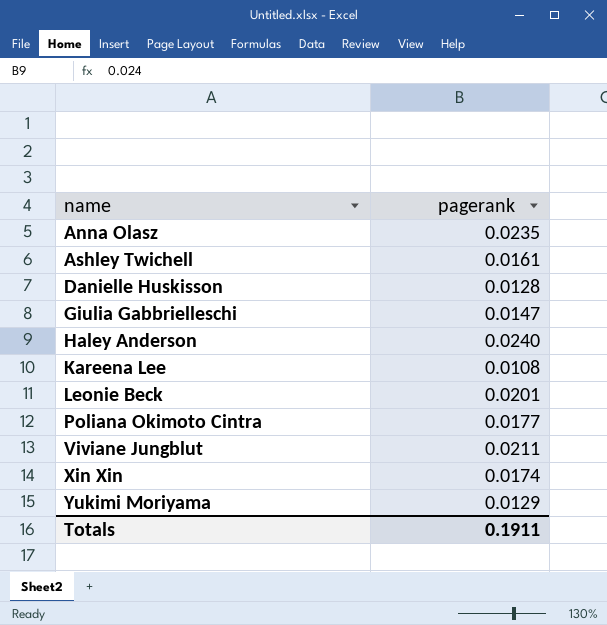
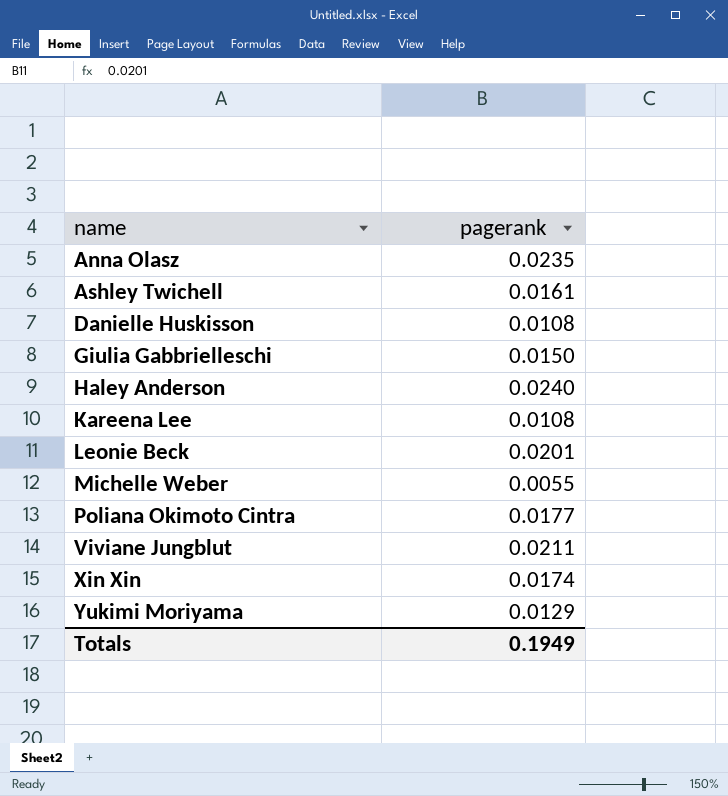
Danielle Huskisson | pagerank: 0.0128 -> 0.0108
Giulia Gabbrielleschi | pagerank: 0.0147 -> 0.0150
row Michelle Weber: none -> 0.0055
Totals | pagerank: 0.1911 -> 0.1949

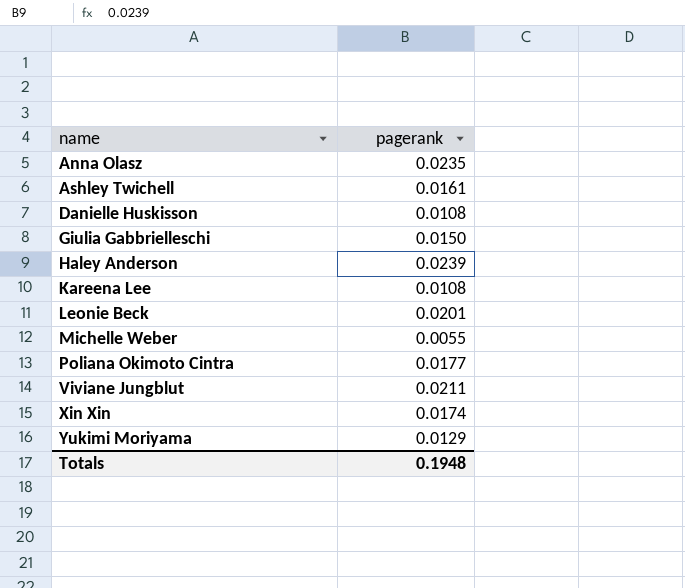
Haley Anderson | pagerank: 0.0240 -> 0.0239
Totals | pagerank: 0.1949 -> 0.1948

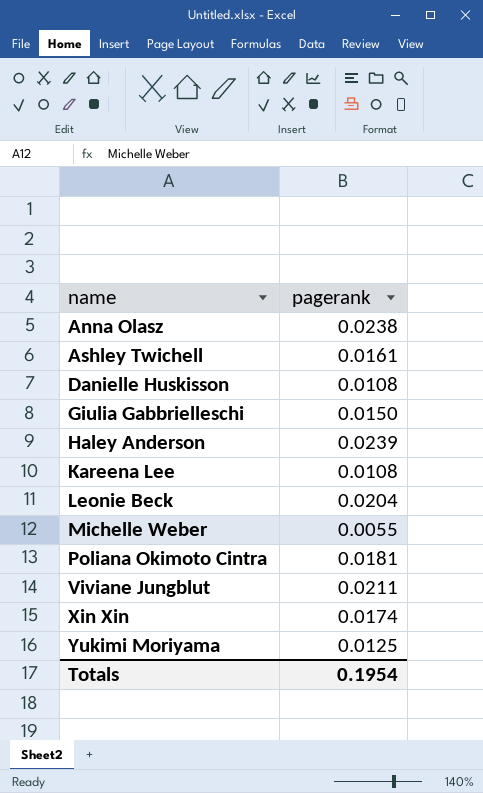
Anna Olasz | pagerank: 0.0235 -> 0.0238
Leonie Beck | pagerank: 0.0201 -> 0.0204
Poliana Okimoto Cintra | pagerank: 0.0177 -> 0.0181
Yukimi Moriyama | pagerank: 0.0129 -> 0.0125
Totals | pagerank: 0.1948 -> 0.1954

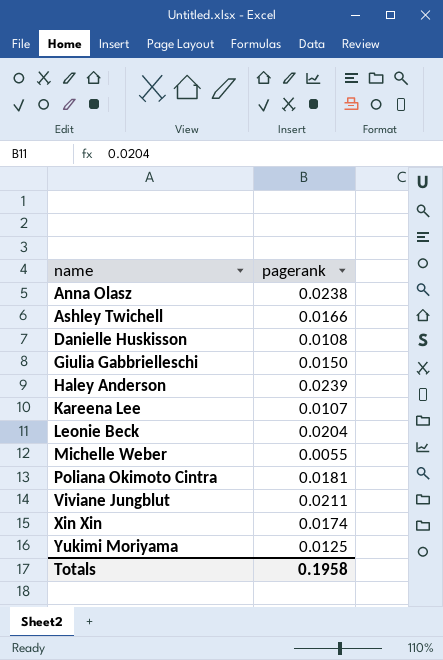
Ashley Twichell | pagerank: 0.0161 -> 0.0166
Kareena Lee | pagerank: 0.0108 -> 0.0107
Totals | pagerank: 0.1954 -> 0.1958

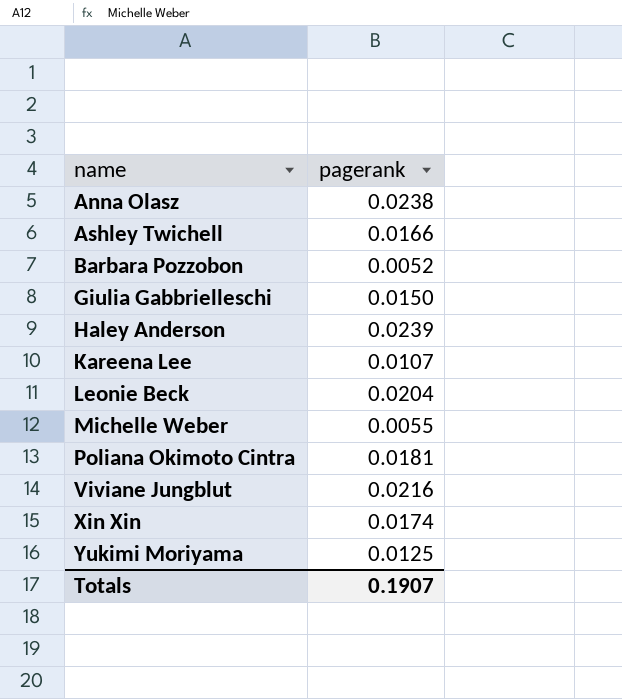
row Danielle Huskisson: 0.0108 -> none
row Barbara Pozzobon: none -> 0.0052
Viviane Jungblut | pagerank: 0.0211 -> 0.0216
Totals | pagerank: 0.1958 -> 0.1907

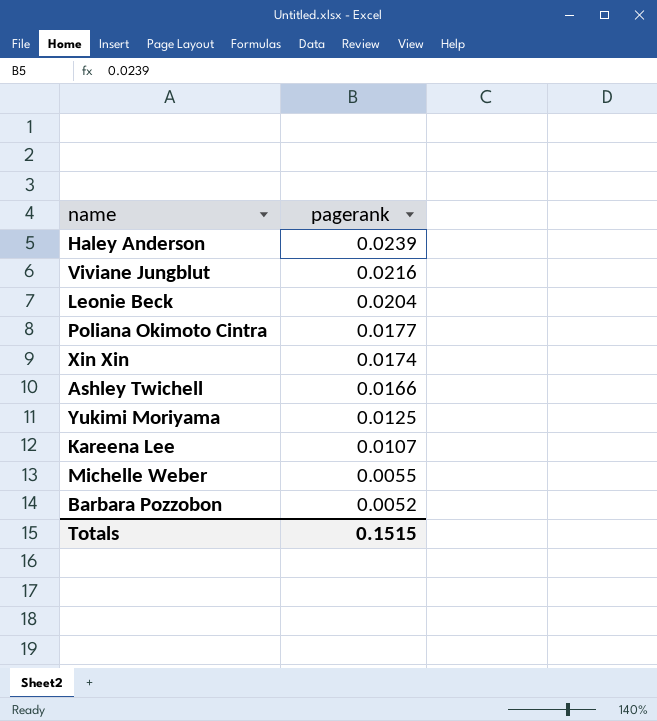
row order: name ascending -> pagerank descending
row Anna Olasz: 0.0238 -> none
row Giulia Gabbrielleschi: 0.0150 -> none
Poliana Okimoto Cintra | pagerank: 0.0181 -> 0.0177
Totals | pagerank: 0.1907 -> 0.1515

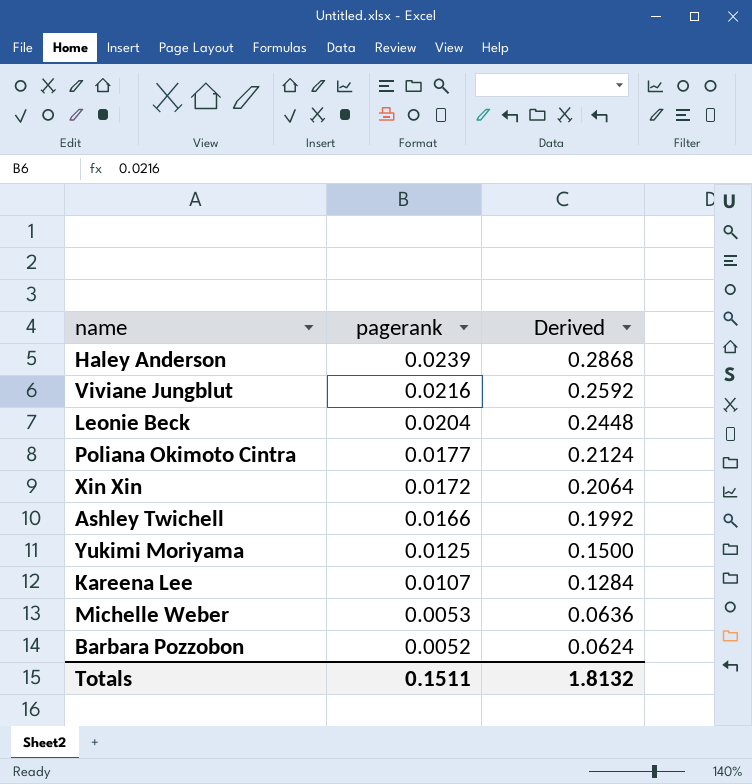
column Derived | formula: none -> [pagerank] * 12
Xin Xin | pagerank: 0.0174 -> 0.0172
Michelle Weber | pagerank: 0.0055 -> 0.0053
Totals | pagerank: 0.1515 -> 0.1511

